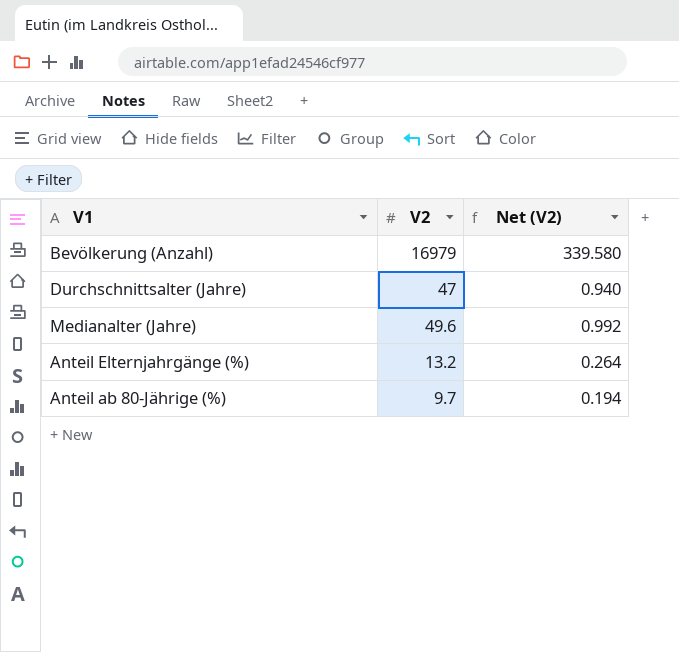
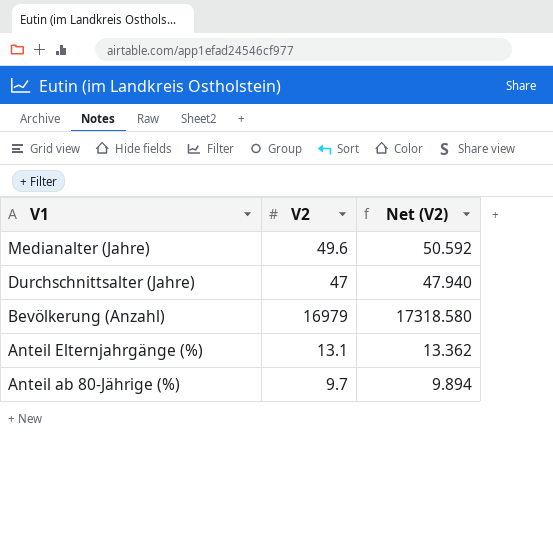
row order: none -> V1 descending
column Net (V2) | formula: [V2] * 0.02 -> [V2] * 1.02
Anteil Elternjahrgänge (%) | V2: 13.2 -> 13.1

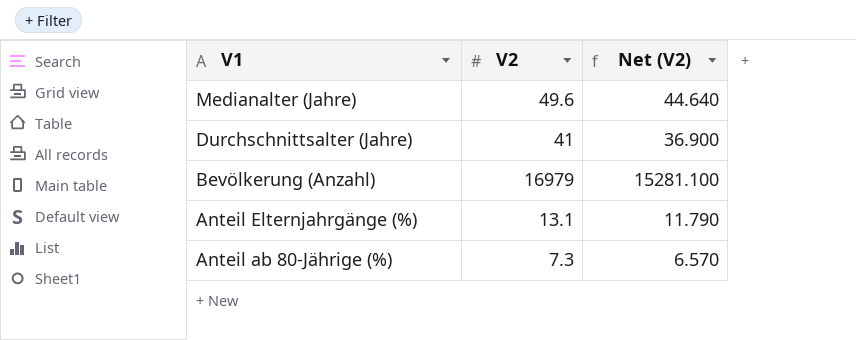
column Net (V2) | formula: [V2] * 1.02 -> [V2] * 0.9
Durchschnittsalter (Jahre) | V2: 47 -> 41
Anteil ab 80-Jährige (%) | V2: 9.7 -> 7.3

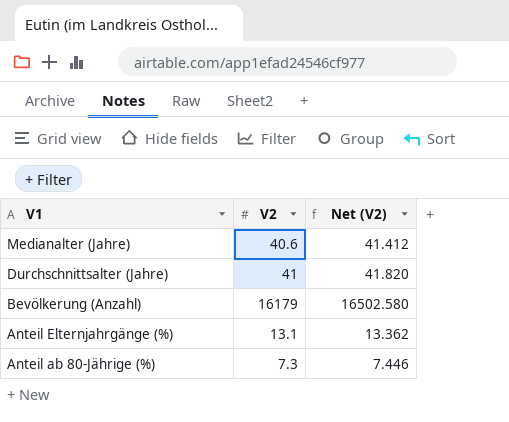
column Net (V2) | formula: [V2] * 0.9 -> [V2] * 1.02
Medianalter (Jahre) | V2: 49.6 -> 40.6
Bevölkerung (Anzahl) | V2: 16979 -> 16179

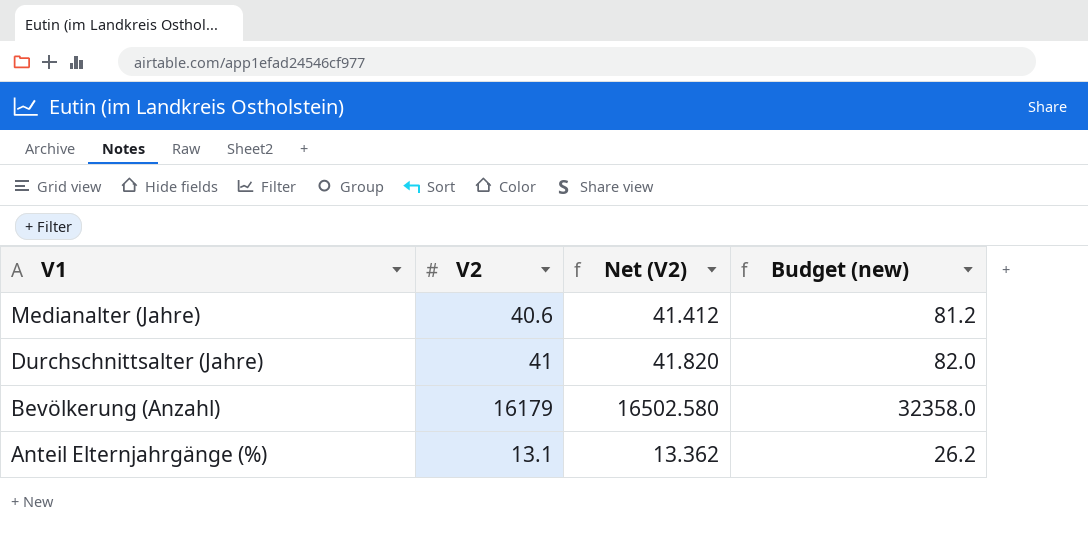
column Budget (new) | formula: none -> [V2] * 2
row Anteil ab 80-Jährige (%): 7.3 | 7.446 -> none

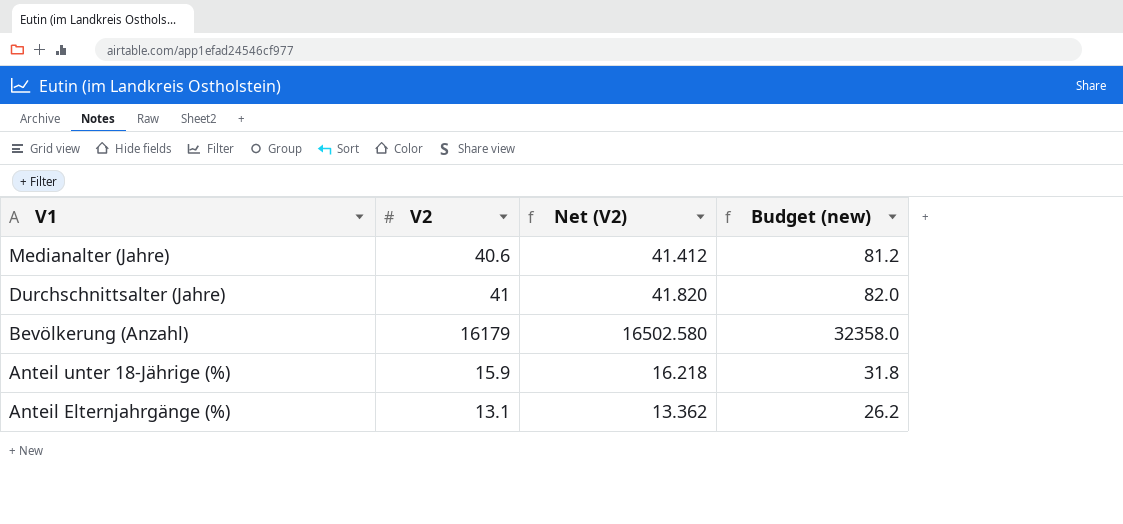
row Anteil unter 18-Jährige (%): none -> 15.9 | 16.218 | 31.8

